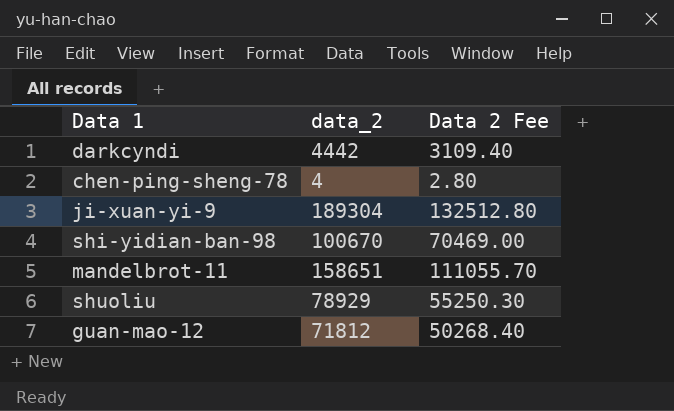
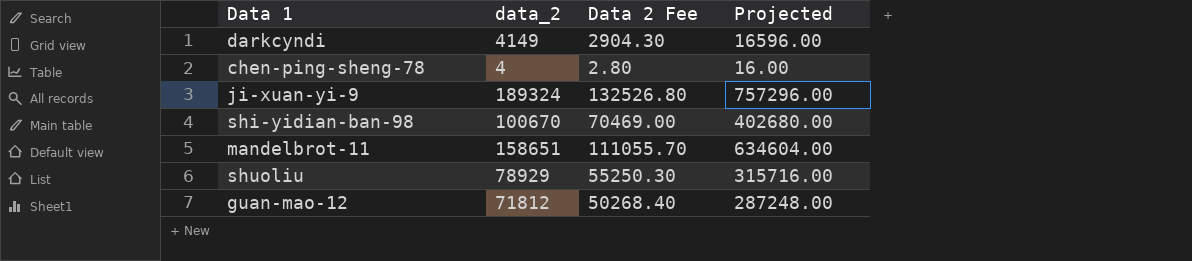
column Projected | formula: none -> [data_2] * 4
darkcyndi | data_2: 4442 -> 4149
darkcyndi | Data 2 Fee: 3109.40 -> 2904.30
ji-xuan-yi-9 | data_2: 189304 -> 189324
ji-xuan-yi-9 | Data 2 Fee: 132512.80 -> 132526.80

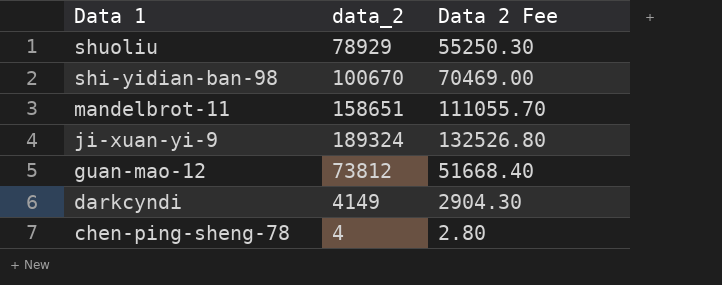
row order: none -> Data 1 descending
column Projected | formula: [data_2] * 4 -> none
guan-mao-12 | data_2: 71812 -> 73812
guan-mao-12 | Data 2 Fee: 50268.40 -> 51668.40

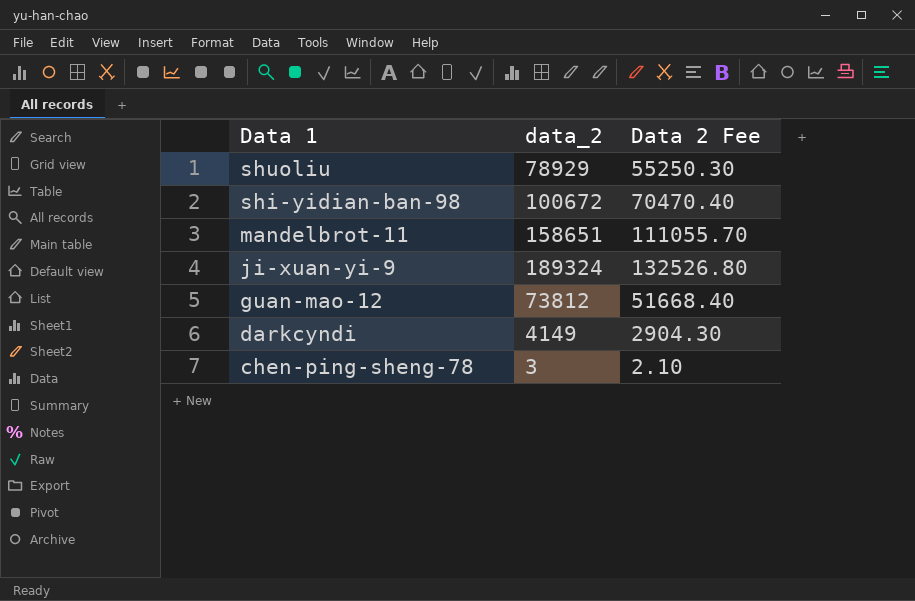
shi-yidian-ban-98 | data_2: 100670 -> 100672
shi-yidian-ban-98 | Data 2 Fee: 70469.00 -> 70470.40
chen-ping-sheng-78 | data_2: 4 -> 3
chen-ping-sheng-78 | Data 2 Fee: 2.80 -> 2.10

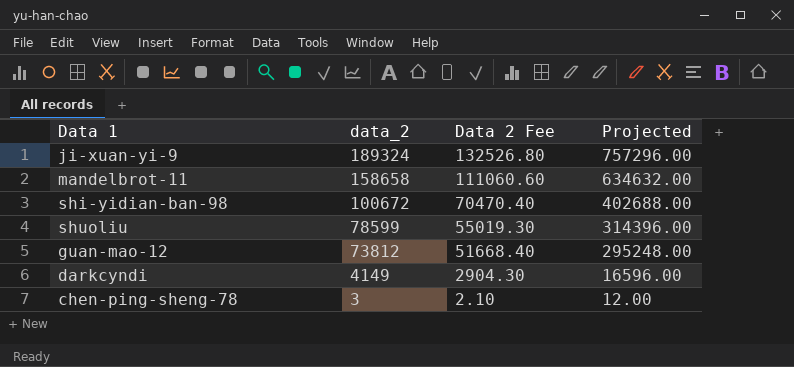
row order: Data 1 descending -> data_2 descending
column Projected | formula: none -> [data_2] * 4
mandelbrot-11 | data_2: 158651 -> 158658
mandelbrot-11 | Data 2 Fee: 111055.70 -> 111060.60
shuoliu | data_2: 78929 -> 78599
shuoliu | Data 2 Fee: 55250.30 -> 55019.30

